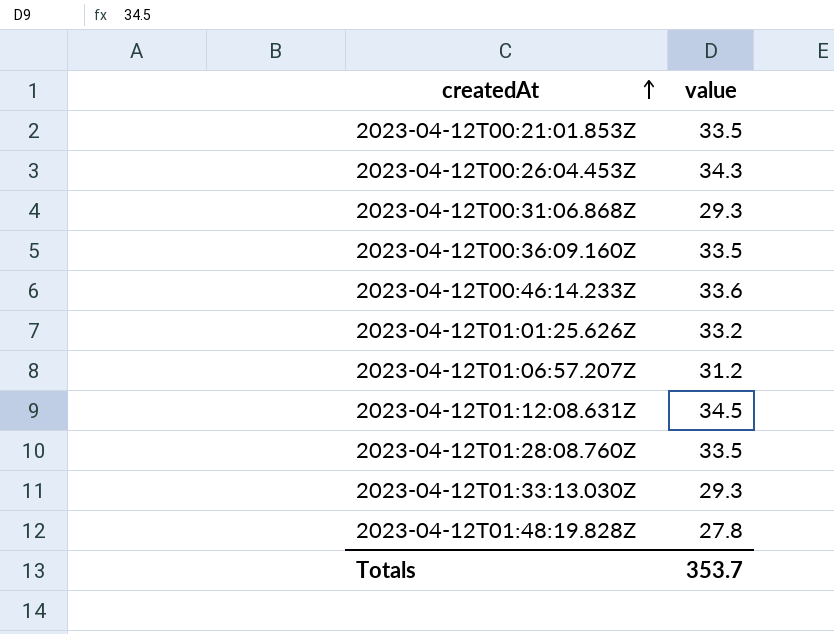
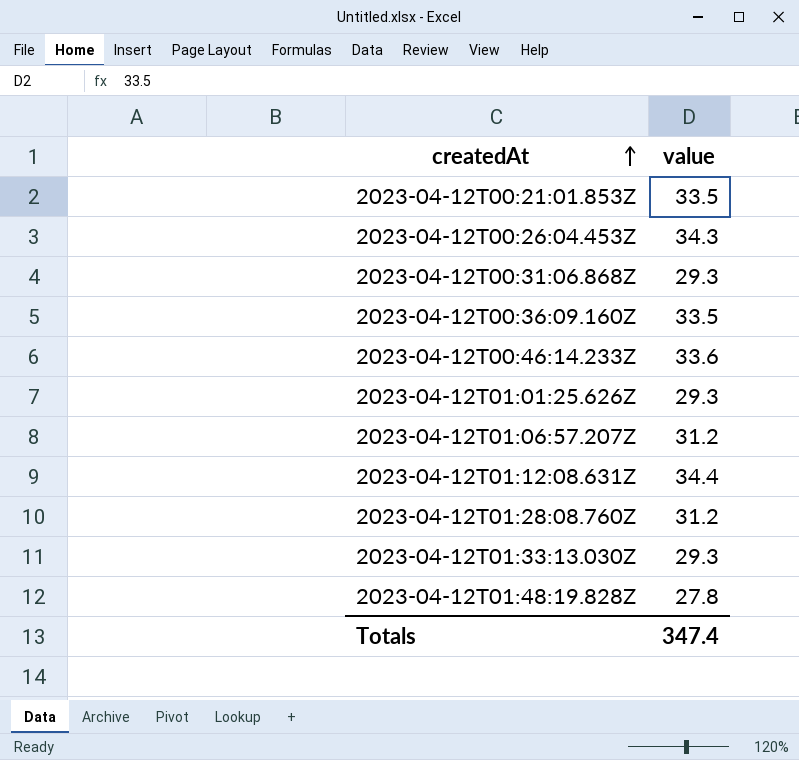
2023-04-12T01:01:25.626Z | value: 33.2 -> 29.3
2023-04-12T01:12:08.631Z | value: 34.5 -> 34.4
2023-04-12T01:28:08.760Z | value: 33.5 -> 31.2
Totals | value: 353.7 -> 347.4

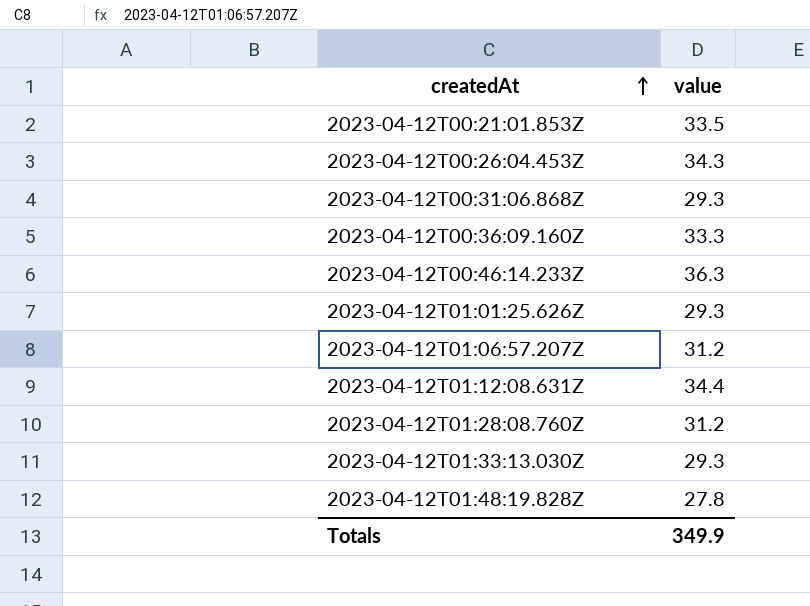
2023-04-12T00:36:09.160Z | value: 33.5 -> 33.3
2023-04-12T00:46:14.233Z | value: 33.6 -> 36.3
Totals | value: 347.4 -> 349.9

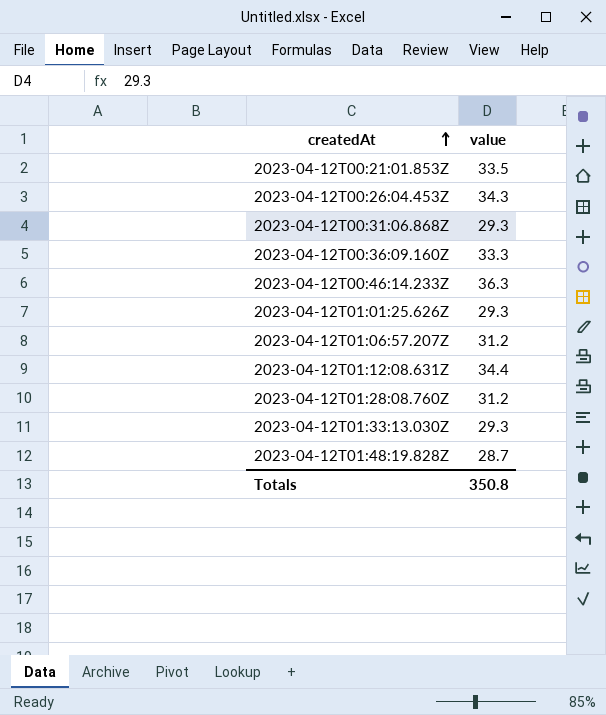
2023-04-12T01:48:19.828Z | value: 27.8 -> 28.7
Totals | value: 349.9 -> 350.8

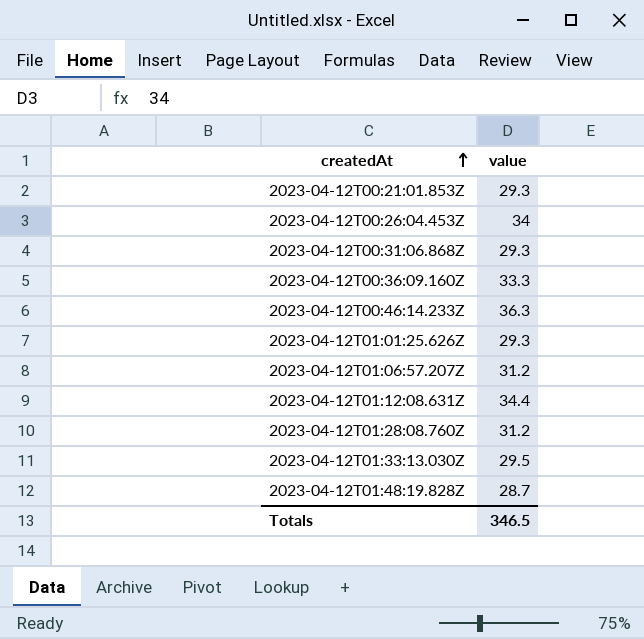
2023-04-12T00:21:01.853Z | value: 33.5 -> 29.3
2023-04-12T00:26:04.453Z | value: 34.3 -> 34
2023-04-12T01:33:13.030Z | value: 29.3 -> 29.5
Totals | value: 350.8 -> 346.5

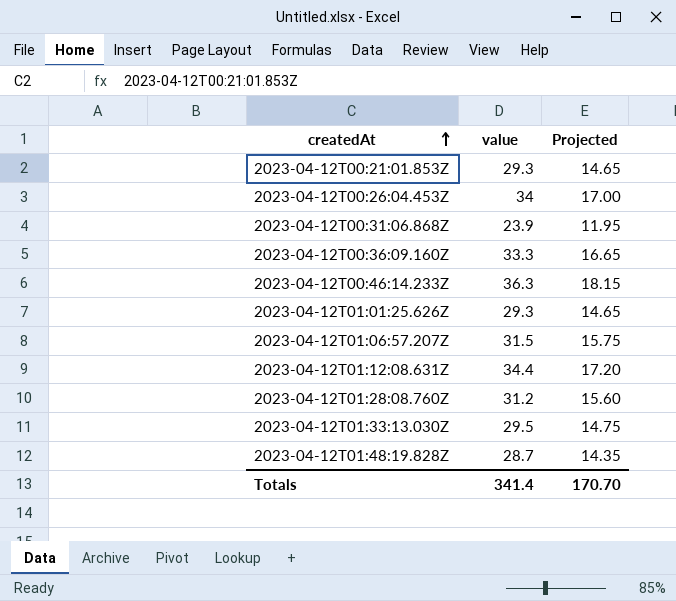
column Projected | formula: none -> [value] * 0.5
2023-04-12T00:31:06.868Z | value: 29.3 -> 23.9
2023-04-12T01:06:57.207Z | value: 31.2 -> 31.5
Totals | value: 346.5 -> 341.4

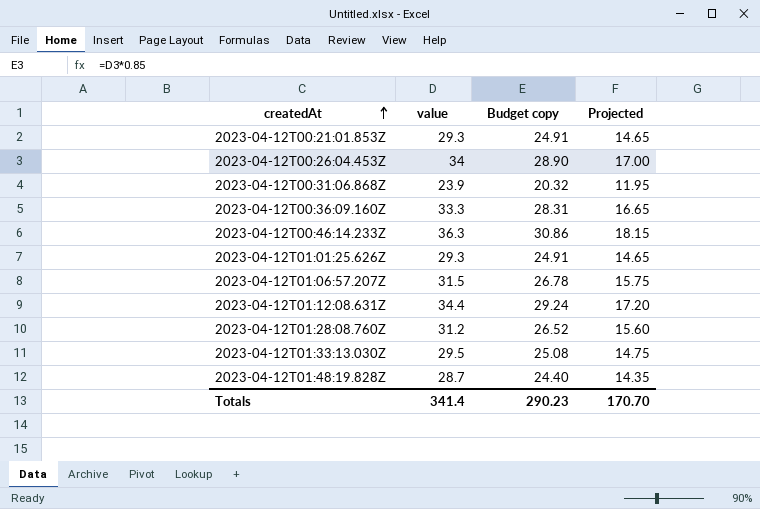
column Budget copy | formula: none -> [value] * 0.85

